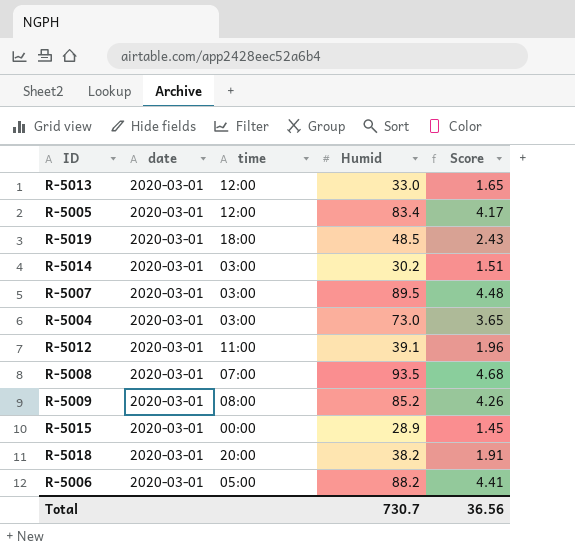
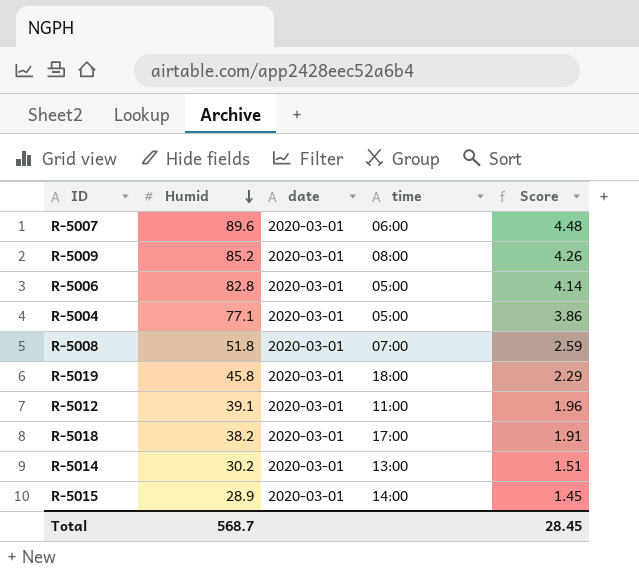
row order: none -> Humid descending
column Humid | position: 4 -> 2
row R-5013: 2020-03-01 | 12:00 | 33.0 | 1.65 -> none
row R-5005: 2020-03-01 | 12:00 | 83.4 | 4.17 -> none
R-5007 | Humid: 89.5 -> 89.6
R-5007 | time: 03:00 -> 06:00
R-5006 | Humid: 88.2 -> 82.8
R-5006 | Score: 4.41 -> 4.14
R-5004 | Humid: 73.0 -> 77.1
R-5004 | time: 03:00 -> 05:00
R-5004 | Score: 3.65 -> 3.86
R-5008 | Humid: 93.5 -> 51.8
R-5008 | Score: 4.68 -> 2.59
R-5019 | Humid: 48.5 -> 45.8
R-5019 | Score: 2.43 -> 2.29
R-5018 | time: 20:00 -> 17:00
R-5014 | time: 03:00 -> 13:00
R-5015 | time: 00:00 -> 14:00
Total | Humid: 730.7 -> 568.7
Total | Score: 36.56 -> 28.45

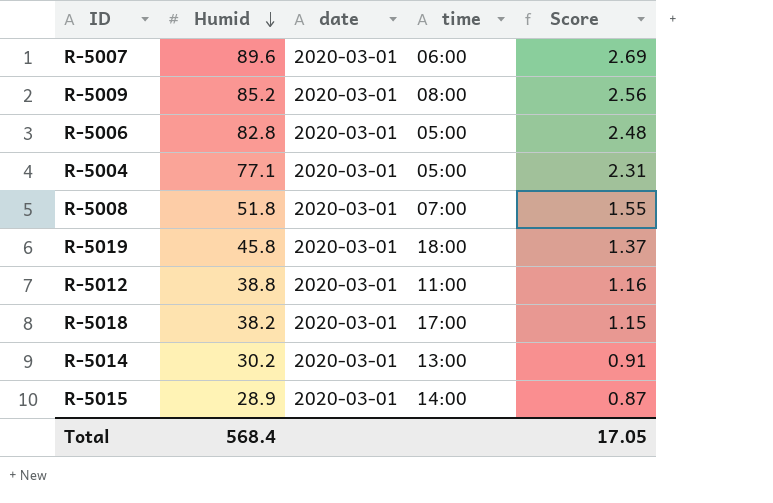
column Score | formula: [Humid] * 0.05 -> [Humid] * 0.03
R-5012 | Humid: 39.1 -> 38.8
Total | Humid: 568.7 -> 568.4
Total | Score: 28.45 -> 17.05

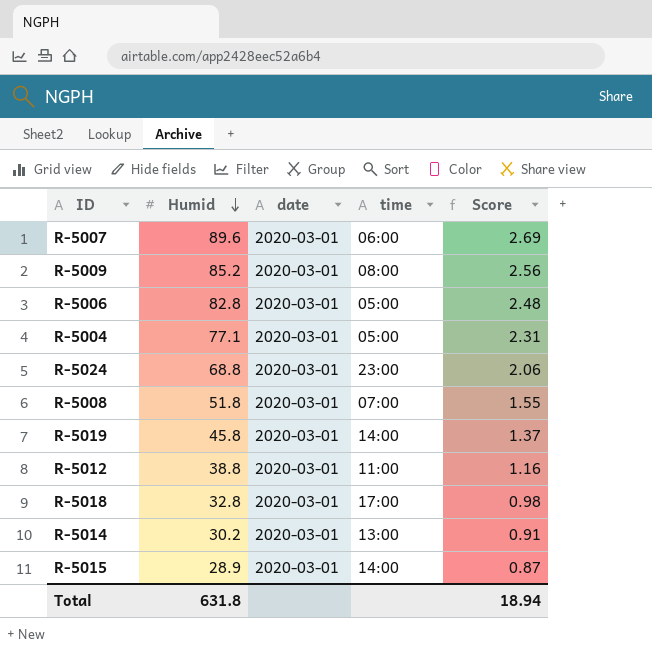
row R-5024: none -> 68.8 | 2020-03-01 | 23:00 | 2.06
R-5019 | time: 18:00 -> 14:00
R-5018 | Humid: 38.2 -> 32.8
R-5018 | Score: 1.15 -> 0.98
Total | Humid: 568.4 -> 631.8
Total | Score: 17.05 -> 18.94

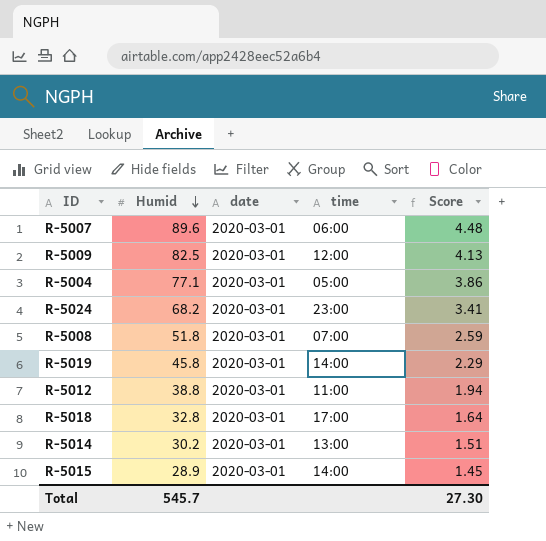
column Score | formula: [Humid] * 0.03 -> [Humid] * 0.05
row R-5006: 82.8 | 2020-03-01 | 05:00 | 2.48 -> none
R-5009 | Humid: 85.2 -> 82.5
R-5009 | time: 08:00 -> 12:00
R-5024 | Humid: 68.8 -> 68.2
Total | Humid: 631.8 -> 545.7
Total | Score: 18.94 -> 27.30

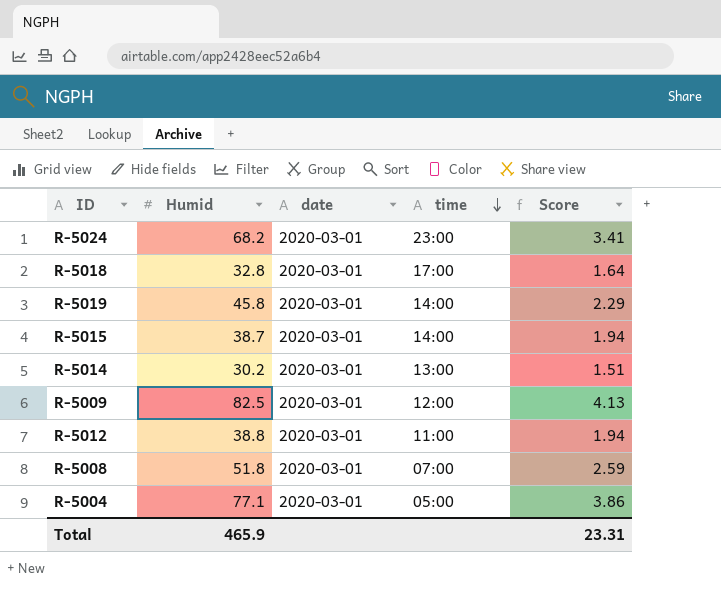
row order: Humid descending -> time descending
row R-5007: 89.6 | 2020-03-01 | 06:00 | 4.48 -> none
R-5015 | Humid: 28.9 -> 38.7
R-5015 | Score: 1.45 -> 1.94
Total | Humid: 545.7 -> 465.9
Total | Score: 27.30 -> 23.31

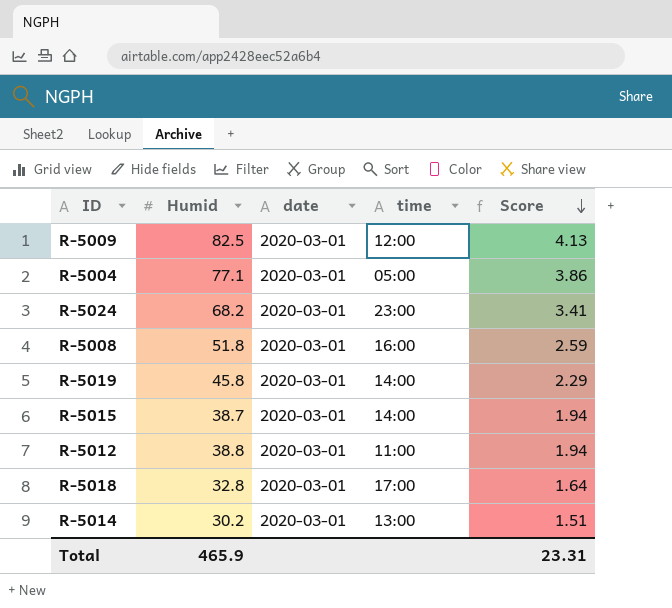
row order: time descending -> Score descending
R-5008 | time: 07:00 -> 16:00

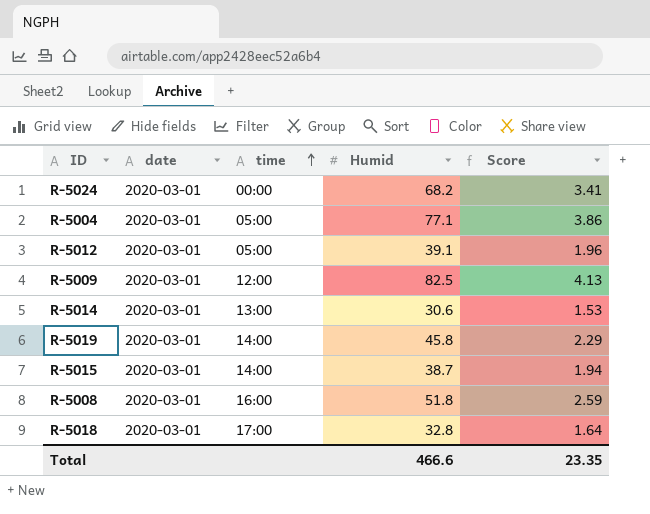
row order: Score descending -> time ascending
column Humid | position: 2 -> 4
R-5024 | time: 23:00 -> 00:00
R-5012 | time: 11:00 -> 05:00
R-5012 | Humid: 38.8 -> 39.1
R-5012 | Score: 1.94 -> 1.96
R-5014 | Humid: 30.2 -> 30.6
R-5014 | Score: 1.51 -> 1.53
Total | Humid: 465.9 -> 466.6
Total | Score: 23.31 -> 23.35

